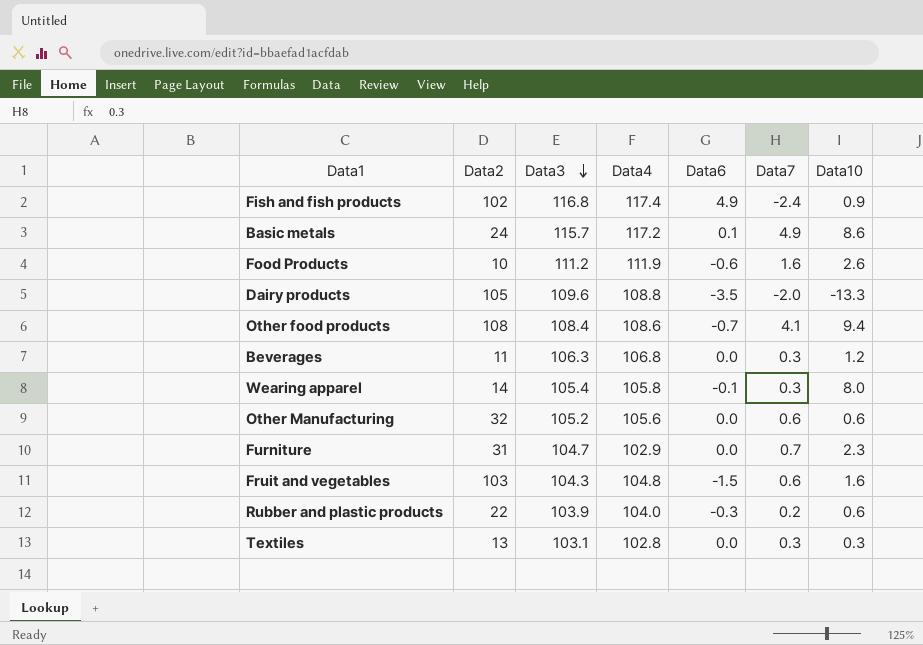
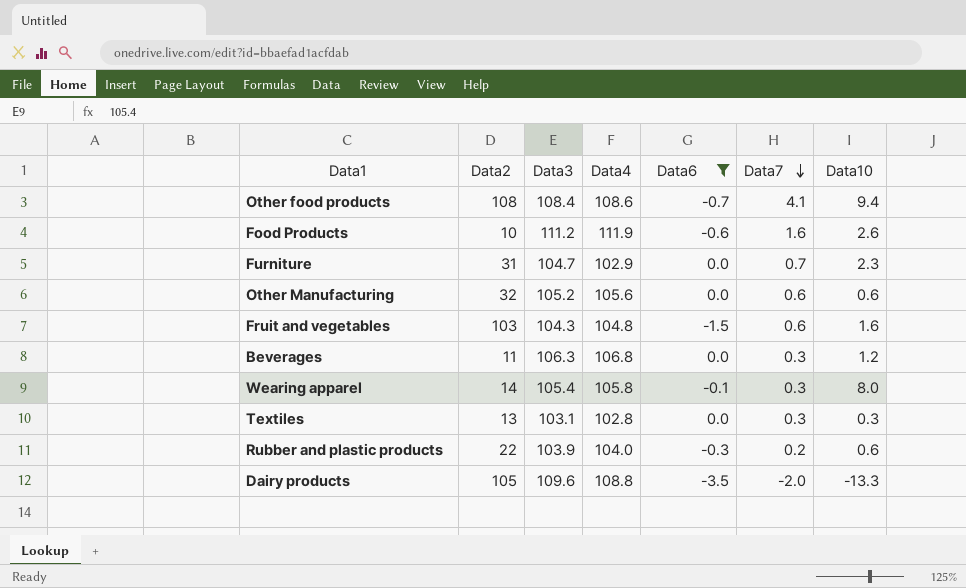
filter: none -> Data6 <= 0.0
row order: Data3 descending -> Data7 descending

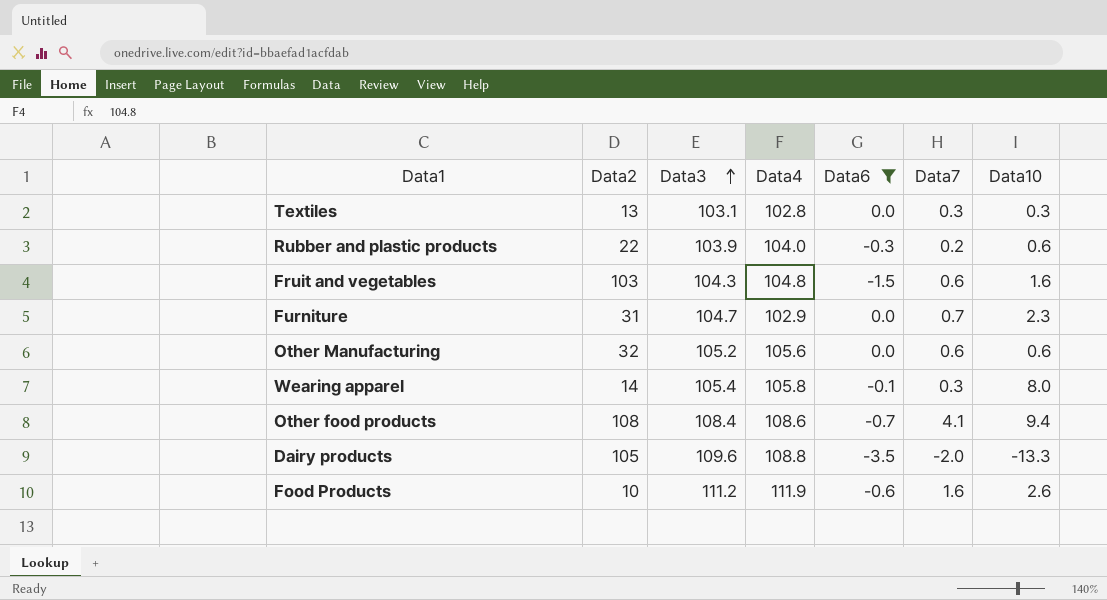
row order: Data7 descending -> Data3 ascending
row Beverages: 11 | 106.3 | 106.8 | 0.0 | 0.3 | 1.2 -> none

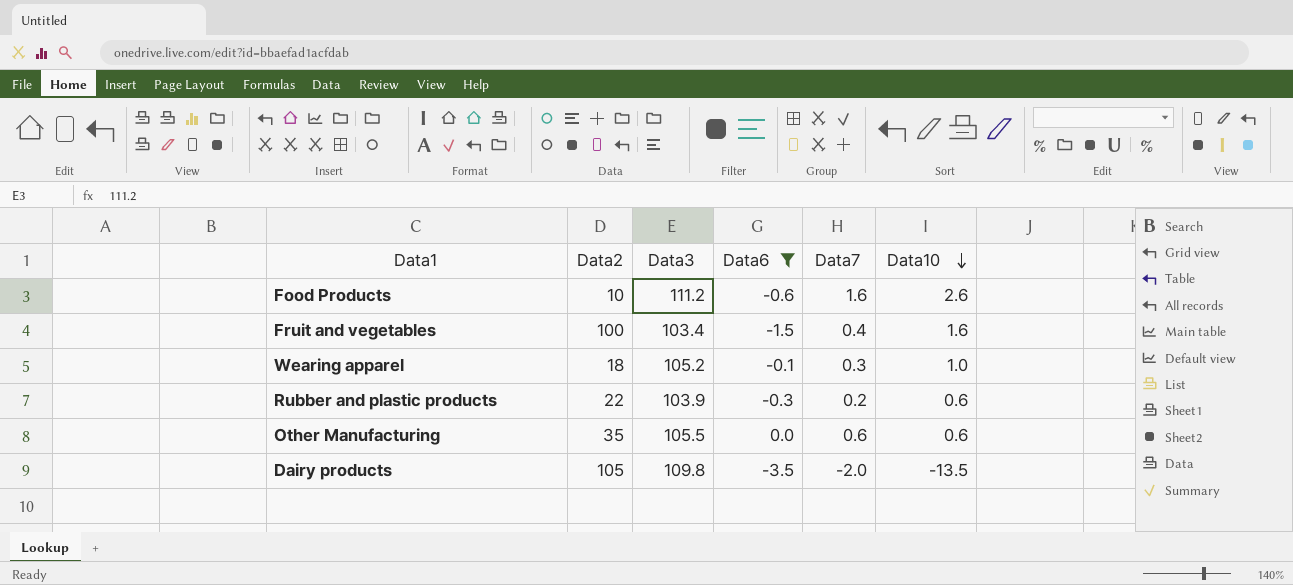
row order: Data3 ascending -> Data10 descending
column Data4 | position: 4 -> none
row Textiles: 13 | 103.1 | 102.8 | 0.0 | 0.3 | 0.3 -> none
row Furniture: 31 | 104.7 | 102.9 | 0.0 | 0.7 | 2.3 -> none
row Other food products: 108 | 108.4 | 108.6 | -0.7 | 4.1 | 9.4 -> none
Fruit and vegetables | Data2: 103 -> 100
Fruit and vegetables | Data3: 104.3 -> 103.4
Fruit and vegetables | Data7: 0.6 -> 0.4
Wearing apparel | Data2: 14 -> 18
Wearing apparel | Data3: 105.4 -> 105.2
Wearing apparel | Data10: 8.0 -> 1.0
Other Manufacturing | Data2: 32 -> 35
Other Manufacturing | Data3: 105.2 -> 105.5
Dairy products | Data3: 109.6 -> 109.8
Dairy products | Data10: -13.3 -> -13.5

